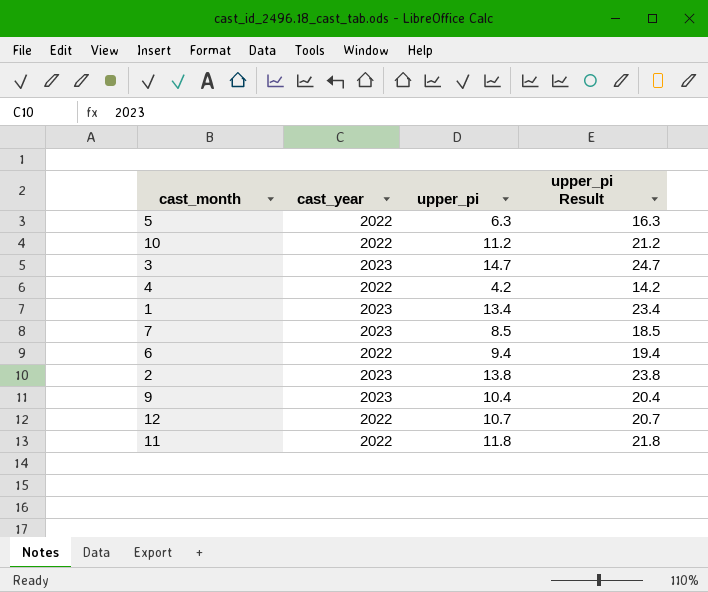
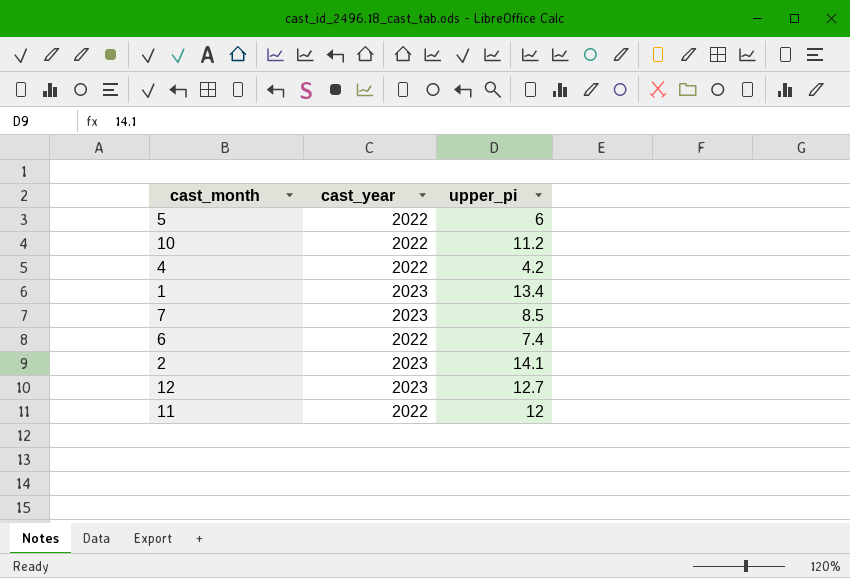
column upper_pi Result | formula: [upper_pi] + 10 -> none
row 3: 2023 | 14.7 | 24.7 -> none
row 9: 2023 | 10.4 | 20.4 -> none
5 | upper_pi: 6.3 -> 6
6 | upper_pi: 9.4 -> 7.4
2 | upper_pi: 13.8 -> 14.1
12 | cast_year: 2022 -> 2023
12 | upper_pi: 10.7 -> 12.7
11 | upper_pi: 11.8 -> 12

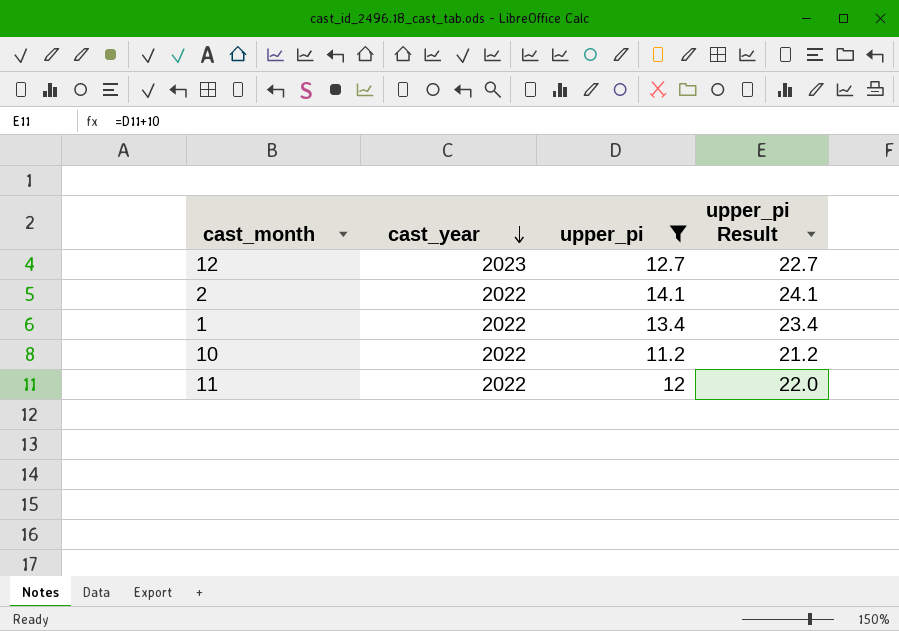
filter: none -> upper_pi >= 11.2
row order: none -> cast_year descending
column upper_pi Result | formula: none -> [upper_pi] + 10
2 | cast_year: 2023 -> 2022
1 | cast_year: 2023 -> 2022

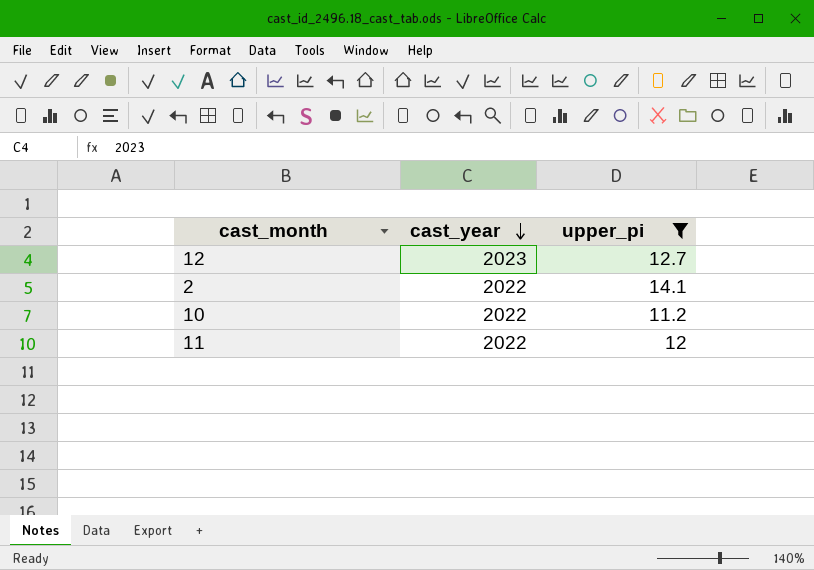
column upper_pi Result | formula: [upper_pi] + 10 -> none
row 1: 2022 | 13.4 | 23.4 -> none

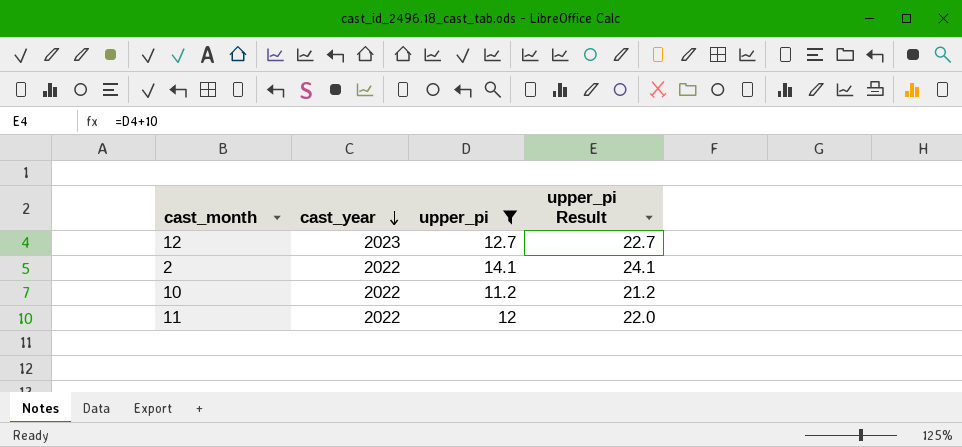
column upper_pi Result | formula: none -> [upper_pi] + 10

